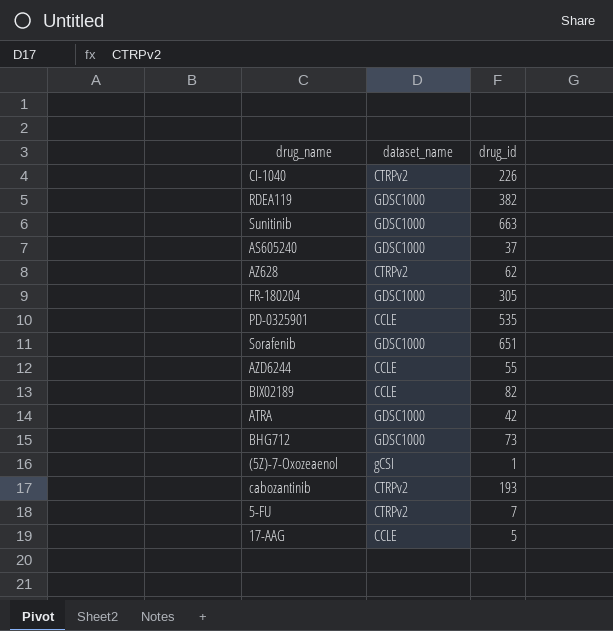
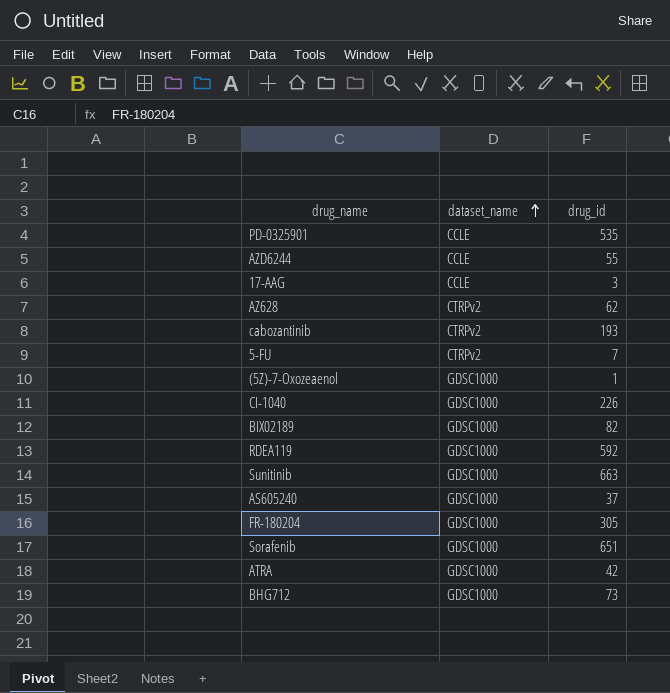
row order: none -> dataset_name ascending
17-AAG | drug_id: 5 -> 3
(5Z)-7-Oxozeaenol | dataset_name: gCSI -> GDSC1000
CI-1040 | dataset_name: CTRPv2 -> GDSC1000
BIX02189 | dataset_name: CCLE -> GDSC1000
RDEA119 | drug_id: 382 -> 592

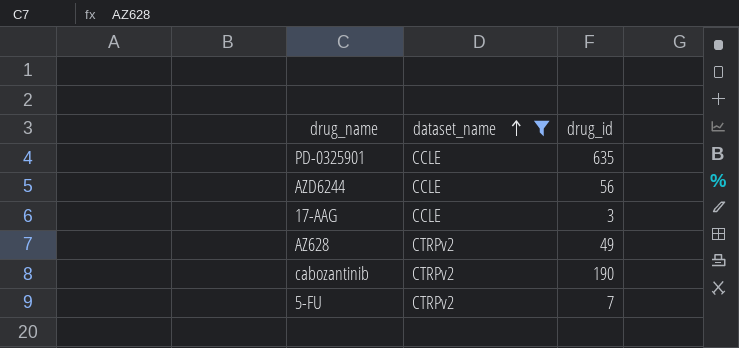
filter: none -> dataset_name != GDSC1000
PD-0325901 | drug_id: 535 -> 635
AZD6244 | drug_id: 55 -> 56
AZ628 | drug_id: 62 -> 49
cabozantinib | drug_id: 193 -> 190

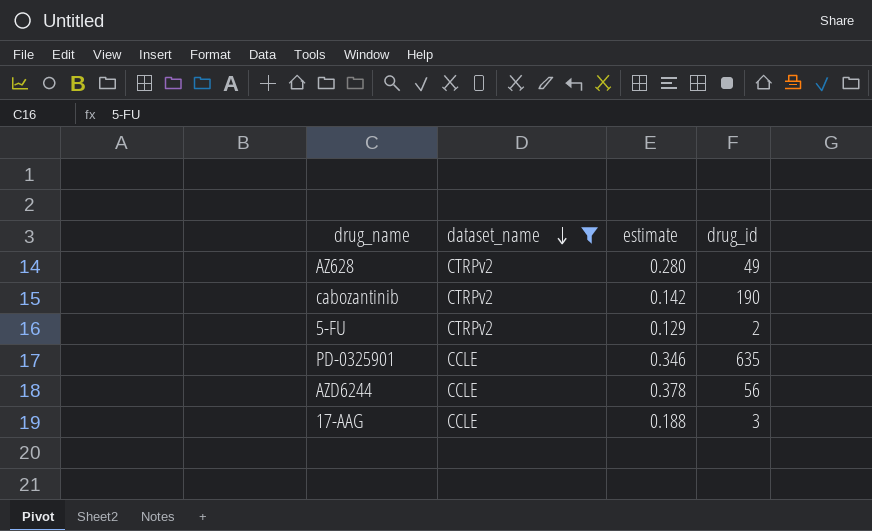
row order: dataset_name ascending -> dataset_name descending
column estimate | position: none -> 3
5-FU | drug_id: 7 -> 2

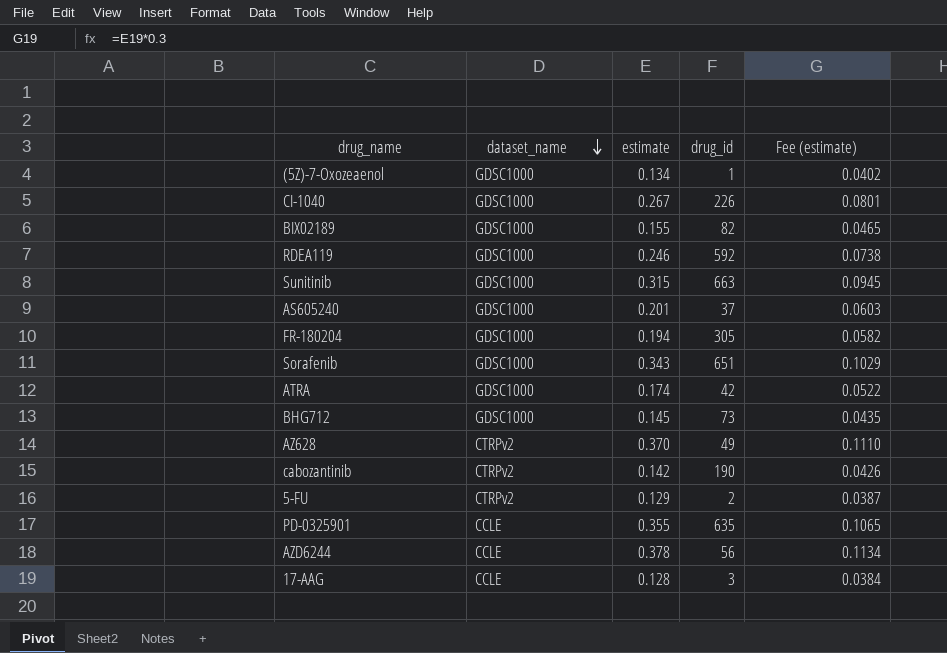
filter: dataset_name != GDSC1000 -> none
column Fee (estimate) | formula: none -> [estimate] * 0.3
AZ628 | estimate: 0.280 -> 0.370
PD-0325901 | estimate: 0.346 -> 0.355
17-AAG | estimate: 0.188 -> 0.128

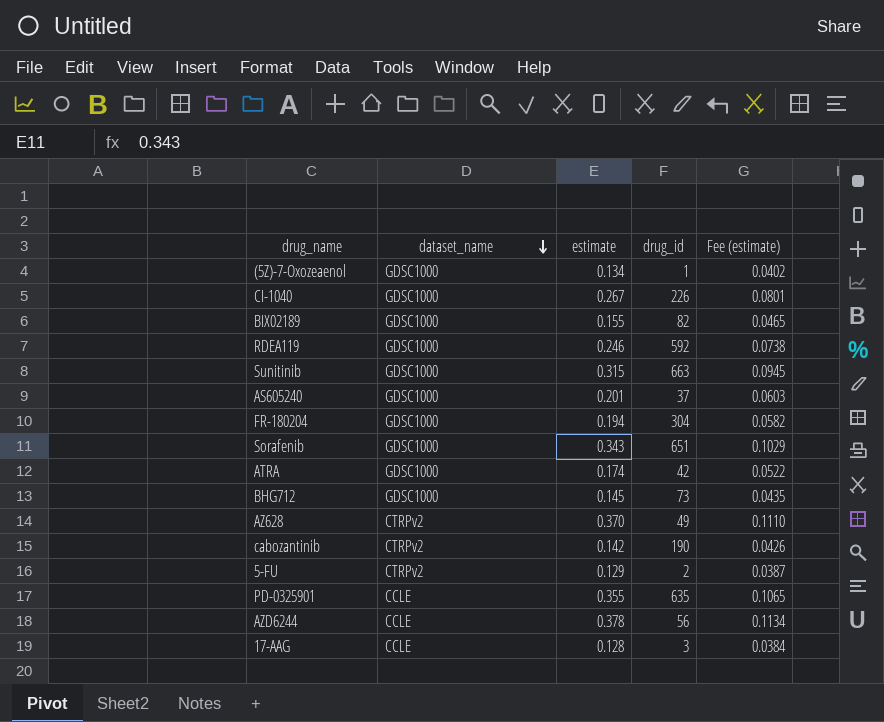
FR-180204 | drug_id: 305 -> 304

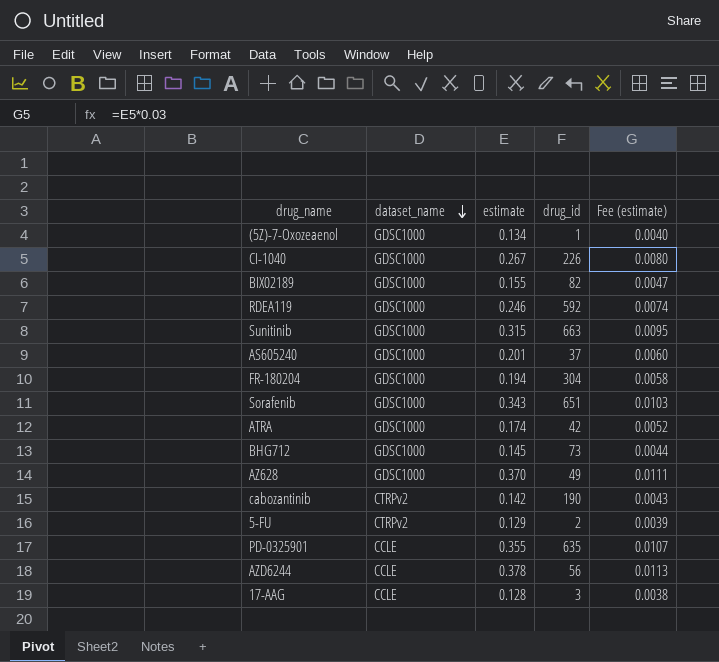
column Fee (estimate) | formula: [estimate] * 0.3 -> [estimate] * 0.03
AZ628 | dataset_name: CTRPv2 -> GDSC1000

